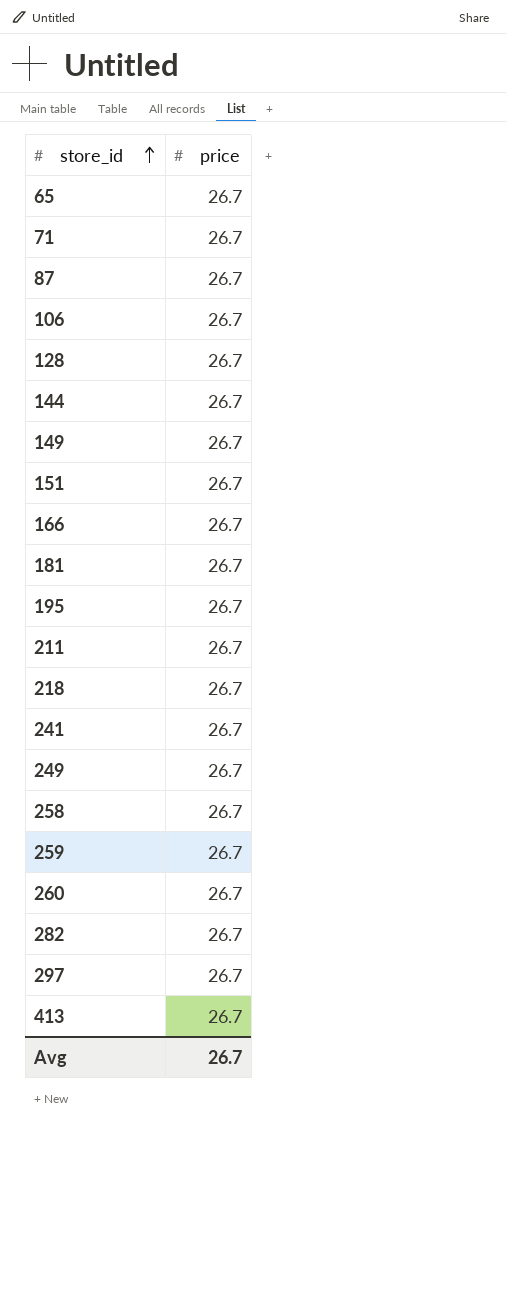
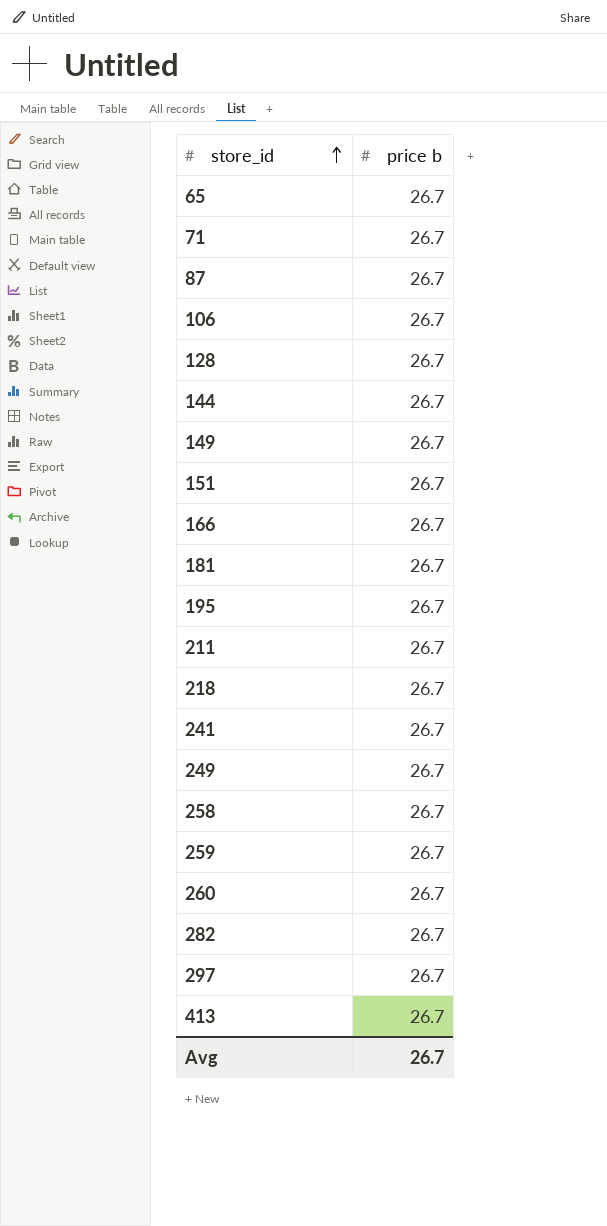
column name: price -> price b

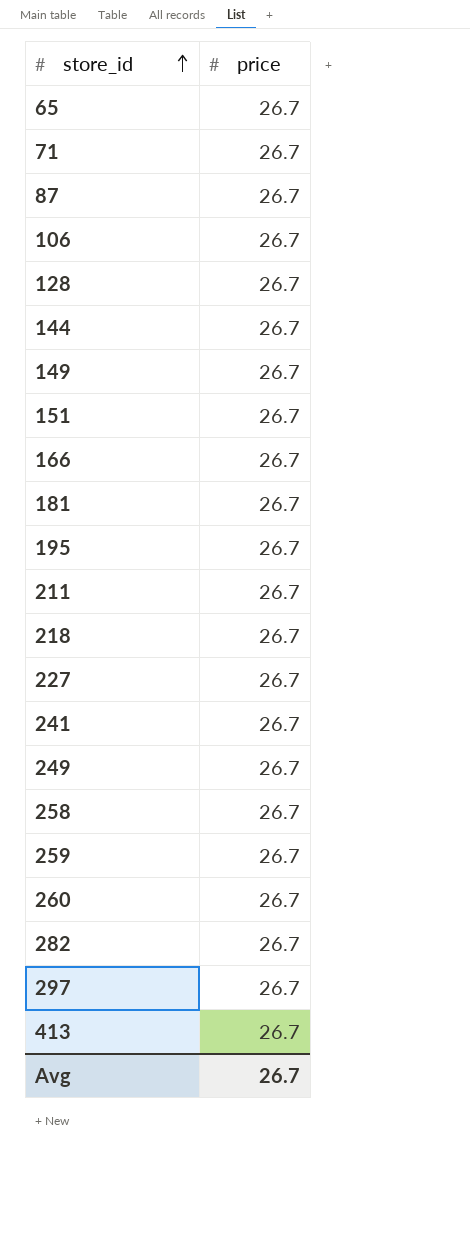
column name: price b -> price
row 227: none -> 26.7

